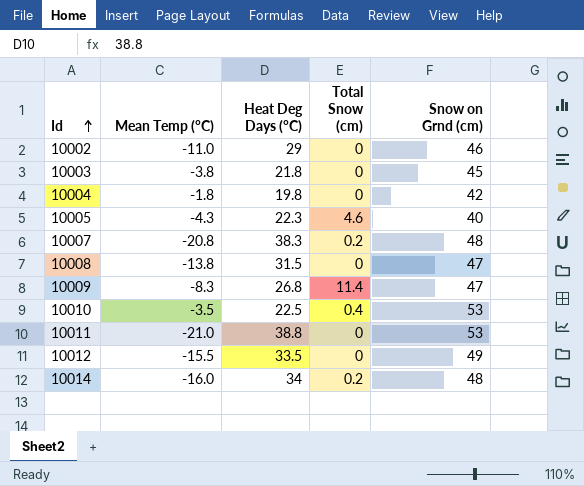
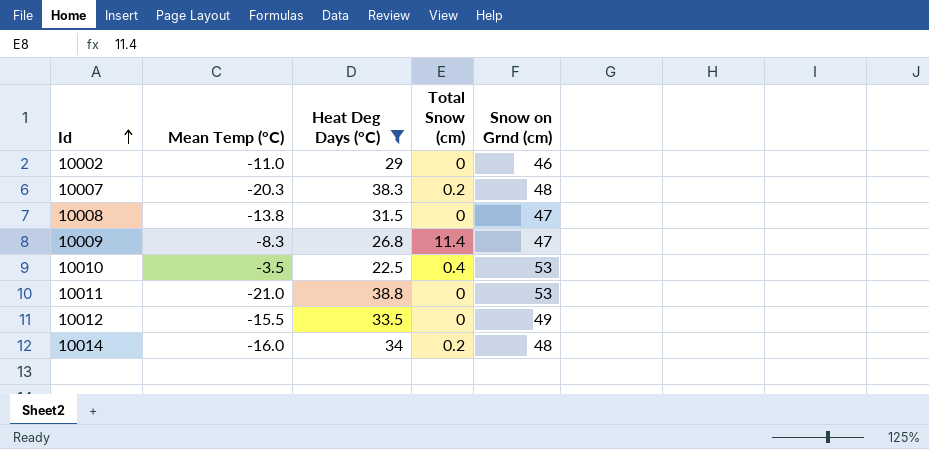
filter: none -> Heat Deg Days (°C) >= 22.5
10007 | Mean Temp (°C): -20.8 -> -20.3

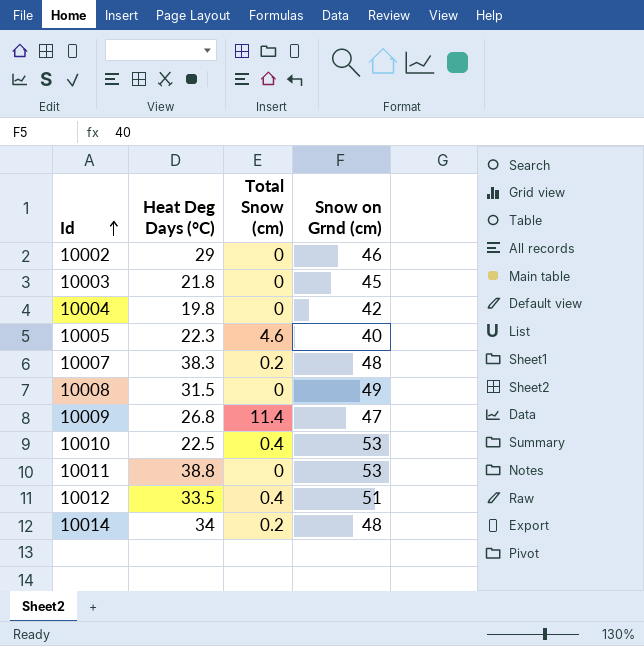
filter: Heat Deg Days (°C) >= 22.5 -> none
column Mean Temp (°C) | position: 2 -> none
10008 | Snow on Grnd (cm): 47 -> 49
10012 | Total Snow (cm): 0 -> 0.4
10012 | Snow on Grnd (cm): 49 -> 51

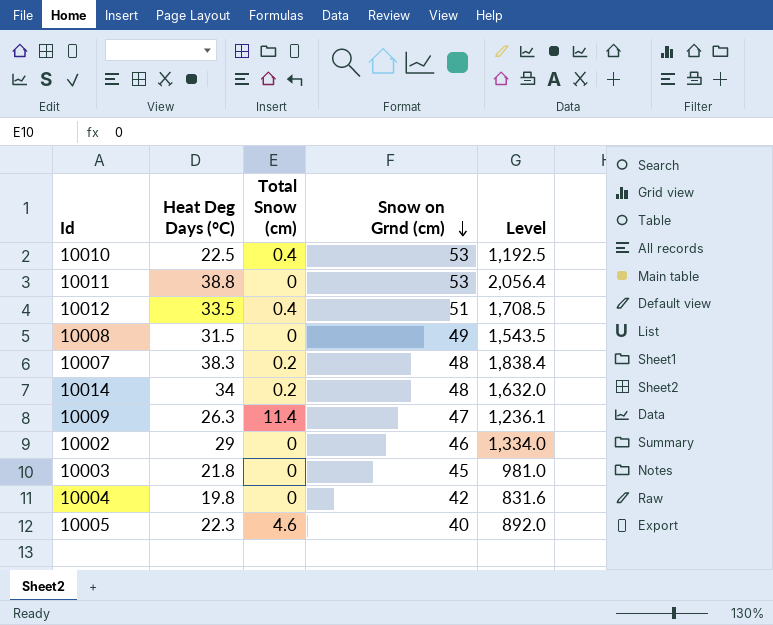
row order: Id ascending -> Snow on Grnd (cm) descending
column Level | formula: none -> [Heat Deg Days (°C)] * [Snow on Grnd (cm)]
10009 | Heat Deg Days (°C): 26.8 -> 26.3

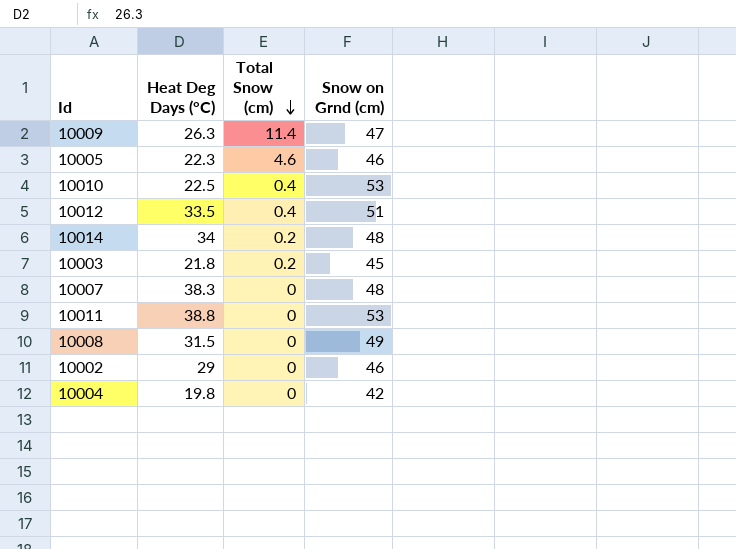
row order: Snow on Grnd (cm) descending -> Total Snow (cm) descending
column Level | formula: [Heat Deg Days (°C)] * [Snow on Grnd (cm)] -> none
10005 | Snow on Grnd (cm): 40 -> 46
10003 | Total Snow (cm): 0 -> 0.2
10007 | Total Snow (cm): 0.2 -> 0

